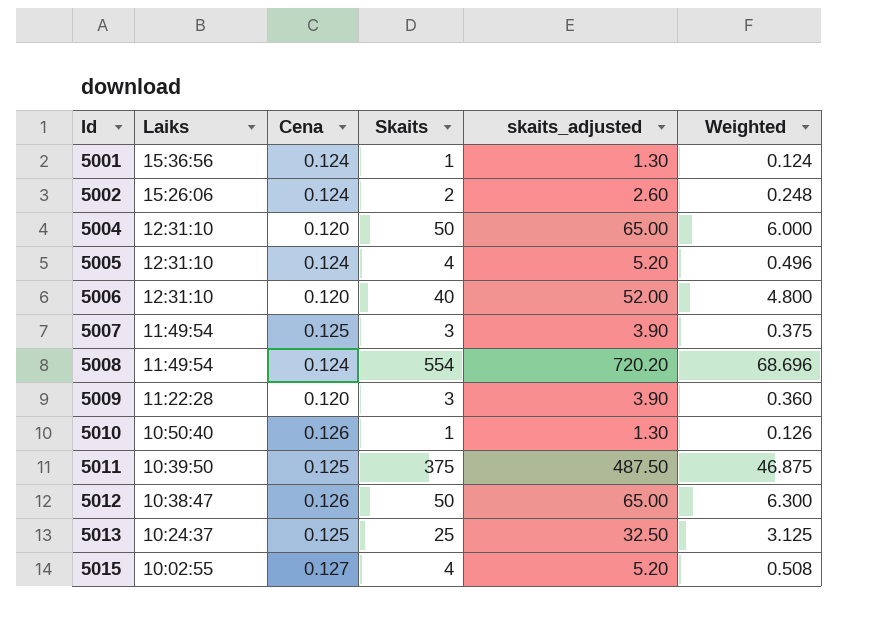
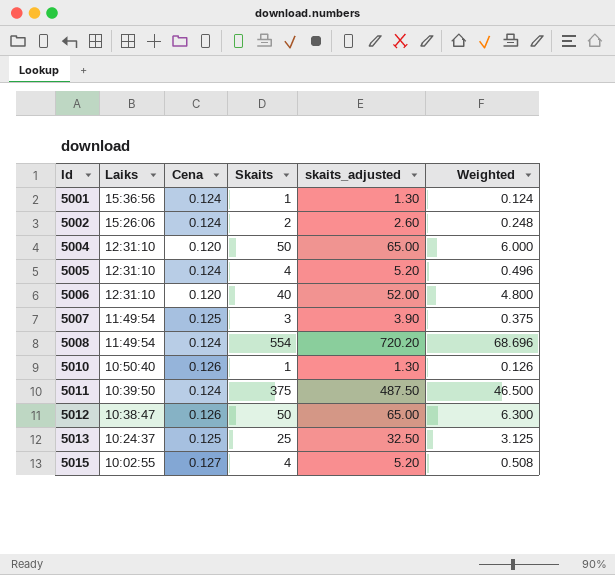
row 5009: 11:22:28 | 0.120 | 3 | 3.90 | 0.360 -> none
5011 | Cena: 0.125 -> 0.124
5011 | Weighted: 46.875 -> 46.500

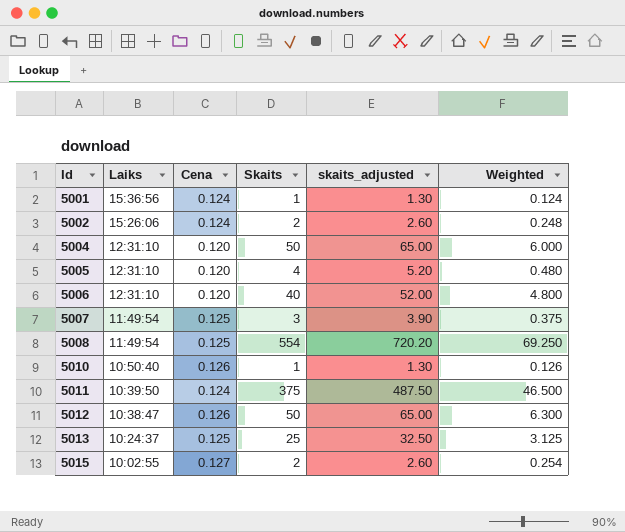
5005 | Cena: 0.124 -> 0.120
5005 | Weighted: 0.496 -> 0.480
5008 | Cena: 0.124 -> 0.125
5008 | Weighted: 68.696 -> 69.250
5015 | Skaits: 4 -> 2
5015 | skaits_adjusted: 5.20 -> 2.60
5015 | Weighted: 0.508 -> 0.254

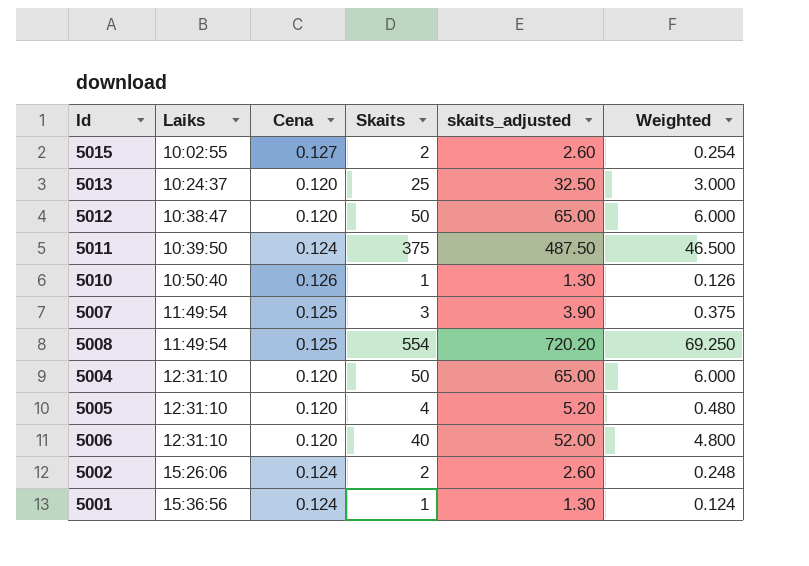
row order: Id ascending -> Laiks ascending
5013 | Cena: 0.125 -> 0.120
5013 | Weighted: 3.125 -> 3.000
5012 | Cena: 0.126 -> 0.120
5012 | Weighted: 6.300 -> 6.000

